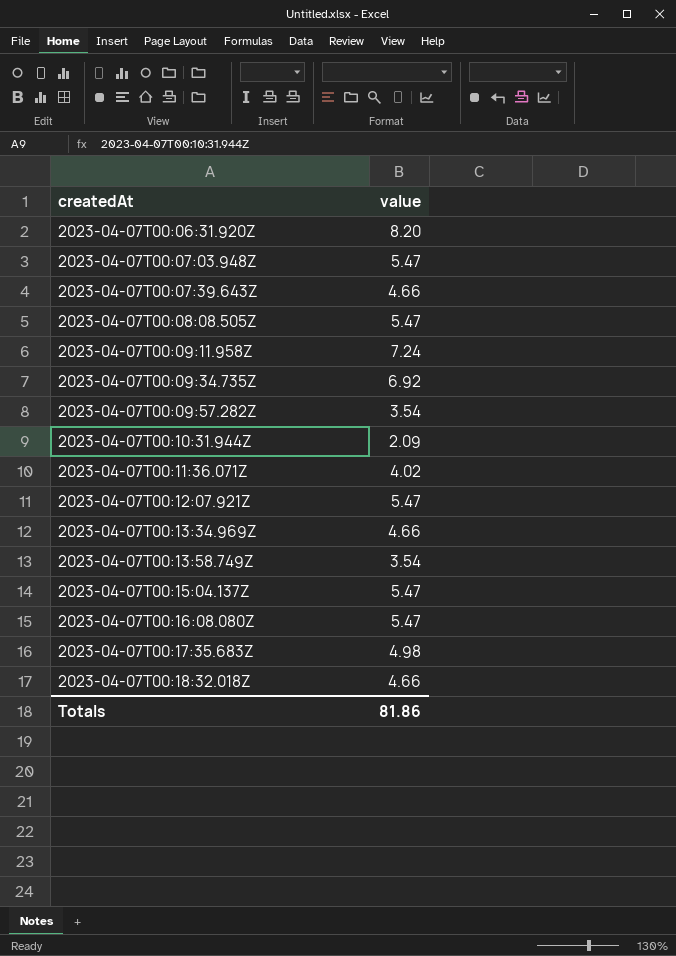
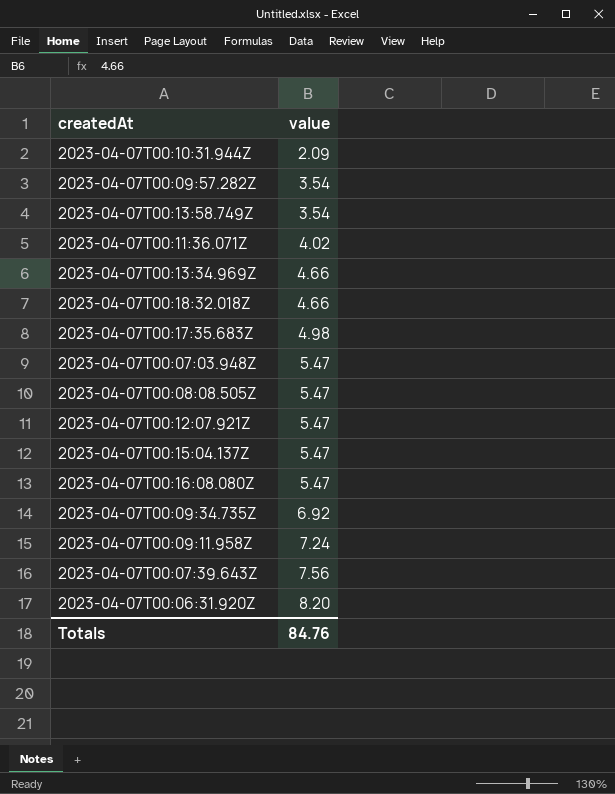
row order: createdAt ascending -> value ascending
2023-04-07T00:07:39.643Z | value: 4.66 -> 7.56
Totals | value: 81.86 -> 84.76

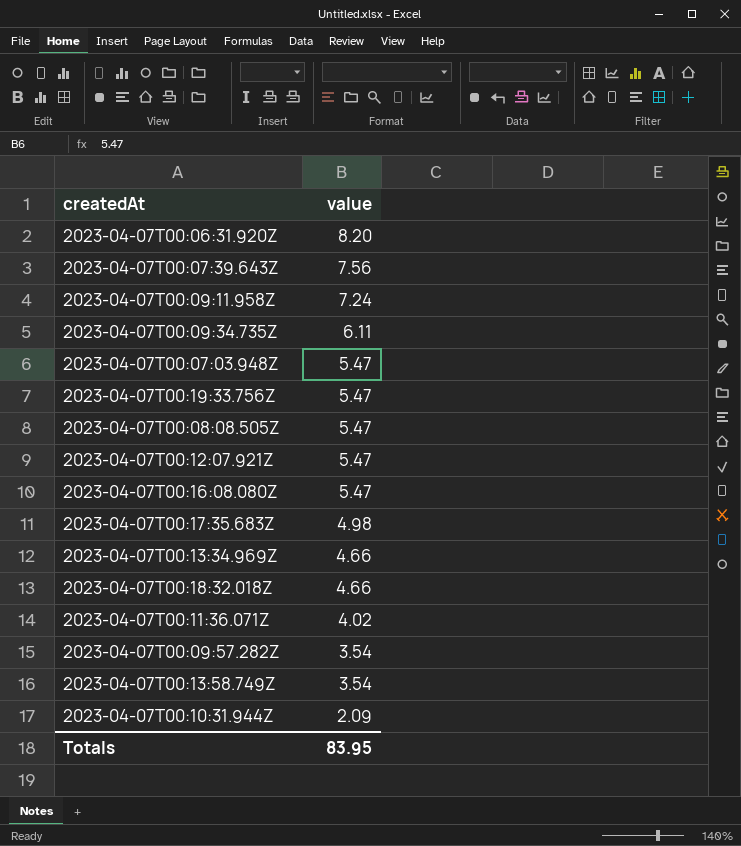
row order: value ascending -> value descending
row 2023-04-07T00:15:04.137Z: 5.47 -> none
2023-04-07T00:09:34.735Z | value: 6.92 -> 6.11
row 2023-04-07T00:19:33.756Z: none -> 5.47
Totals | value: 84.76 -> 83.95

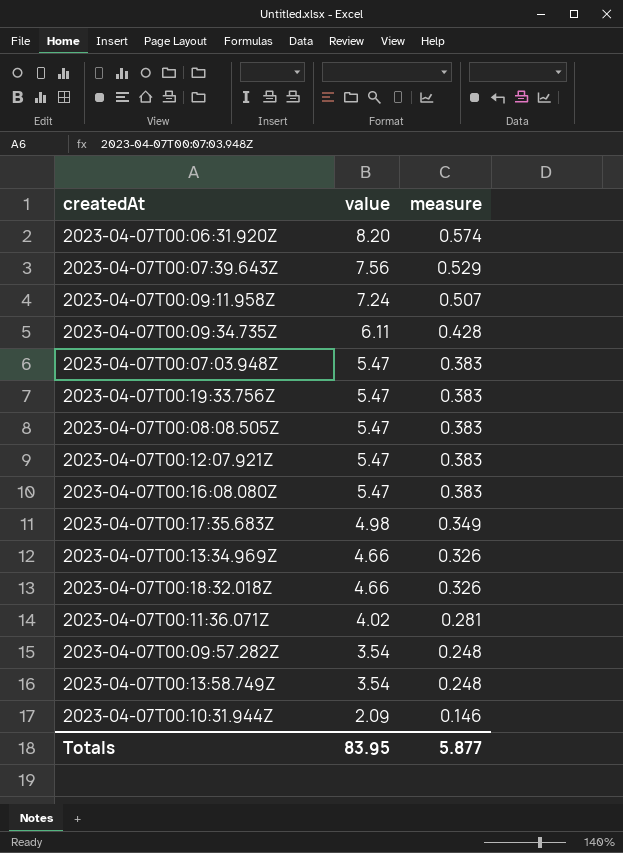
column measure | formula: none -> [value] * 0.07

